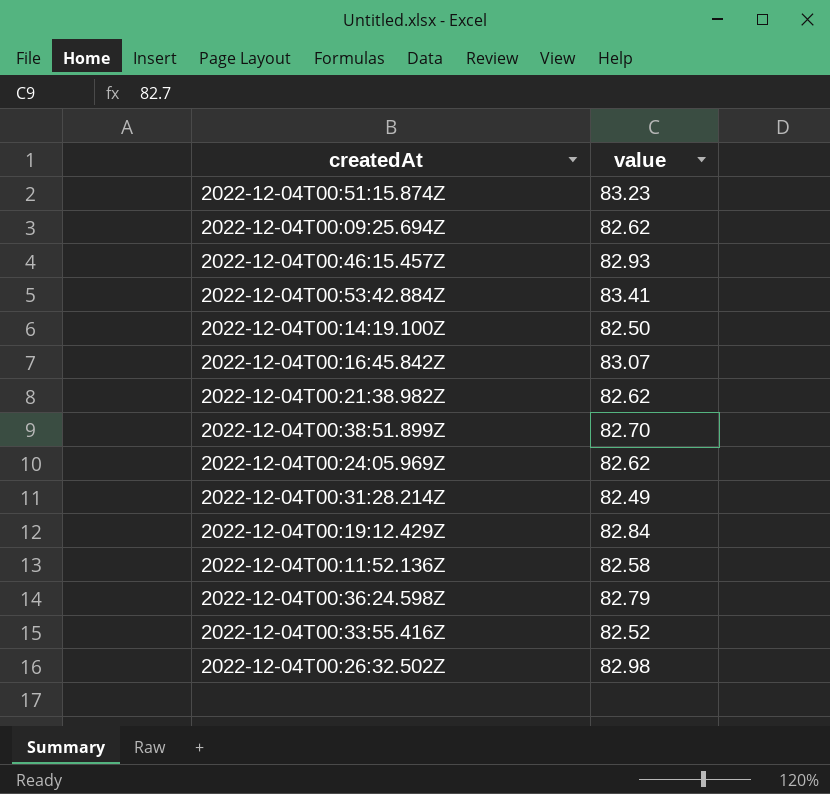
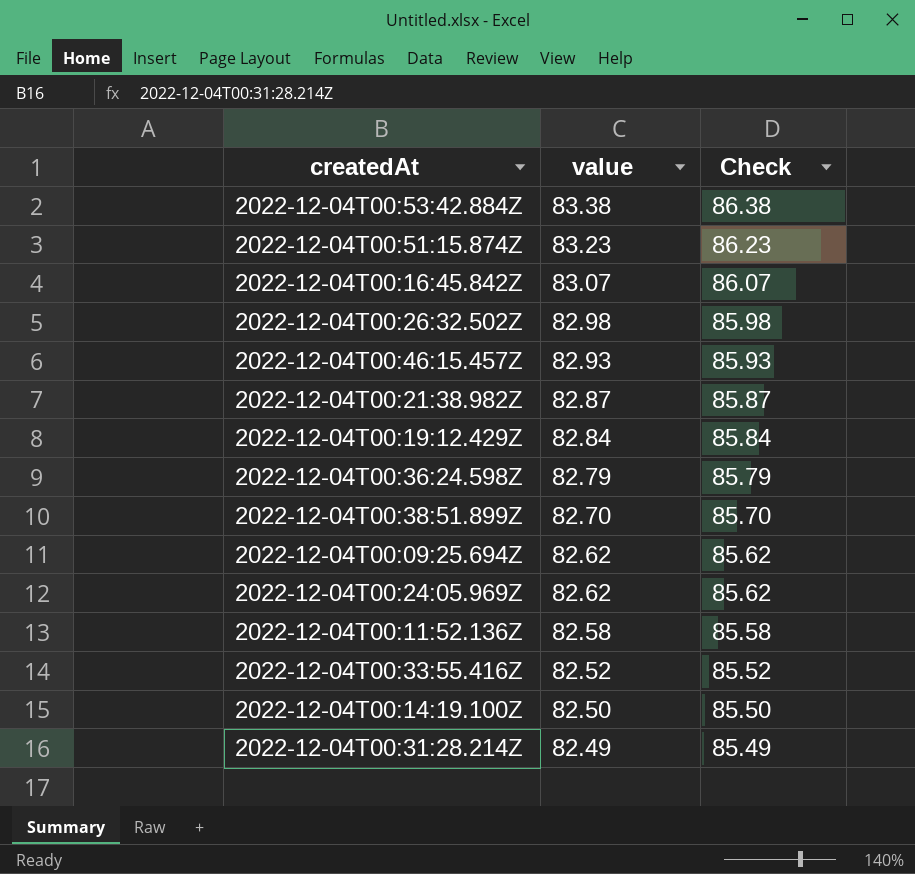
row order: none -> value descending
column Check | formula: none -> [value] + 3
2022-12-04T00:53:42.884Z | value: 83.41 -> 83.38
2022-12-04T00:21:38.982Z | value: 82.62 -> 82.87

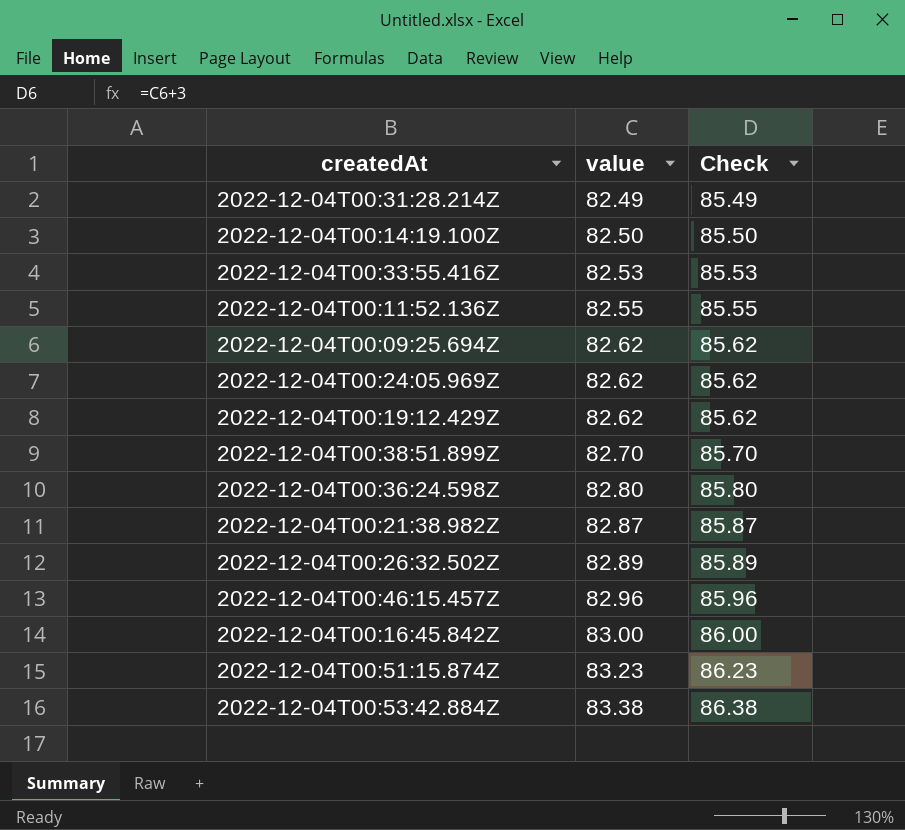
row order: value descending -> value ascending
2022-12-04T00:33:55.416Z | value: 82.52 -> 82.53
2022-12-04T00:33:55.416Z | Check: 85.52 -> 85.53
2022-12-04T00:11:52.136Z | value: 82.58 -> 82.55
2022-12-04T00:11:52.136Z | Check: 85.58 -> 85.55
2022-12-04T00:19:12.429Z | value: 82.84 -> 82.62
2022-12-04T00:19:12.429Z | Check: 85.84 -> 85.62
2022-12-04T00:36:24.598Z | value: 82.79 -> 82.80
2022-12-04T00:36:24.598Z | Check: 85.79 -> 85.80
2022-12-04T00:26:32.502Z | value: 82.98 -> 82.89
2022-12-04T00:26:32.502Z | Check: 85.98 -> 85.89
2022-12-04T00:46:15.457Z | value: 82.93 -> 82.96
2022-12-04T00:46:15.457Z | Check: 85.93 -> 85.96
2022-12-04T00:16:45.842Z | value: 83.07 -> 83.00
2022-12-04T00:16:45.842Z | Check: 86.07 -> 86.00

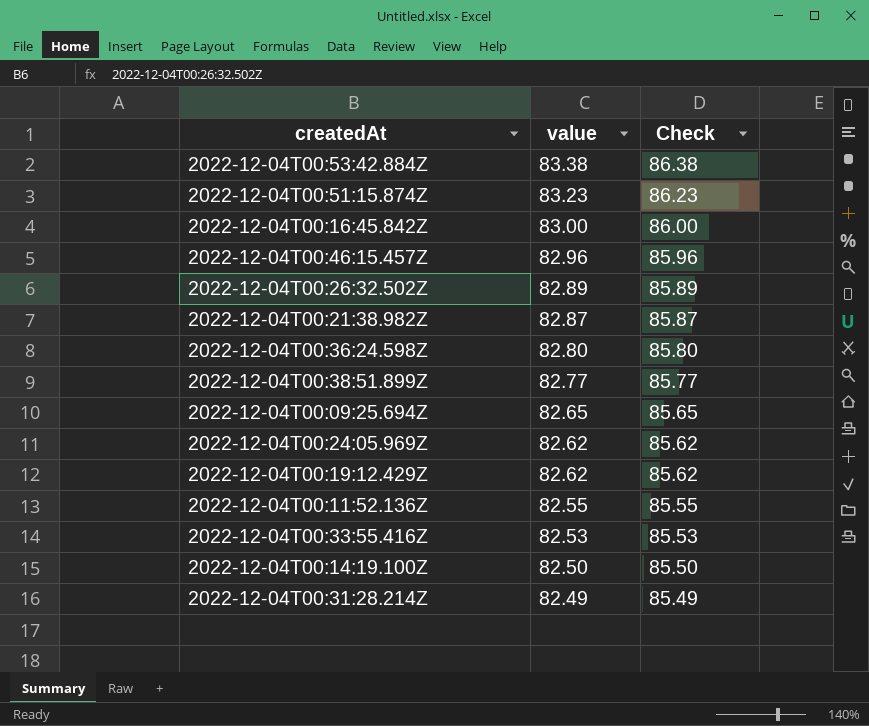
row order: value ascending -> value descending
2022-12-04T00:38:51.899Z | value: 82.70 -> 82.77
2022-12-04T00:38:51.899Z | Check: 85.70 -> 85.77
2022-12-04T00:09:25.694Z | value: 82.62 -> 82.65
2022-12-04T00:09:25.694Z | Check: 85.62 -> 85.65

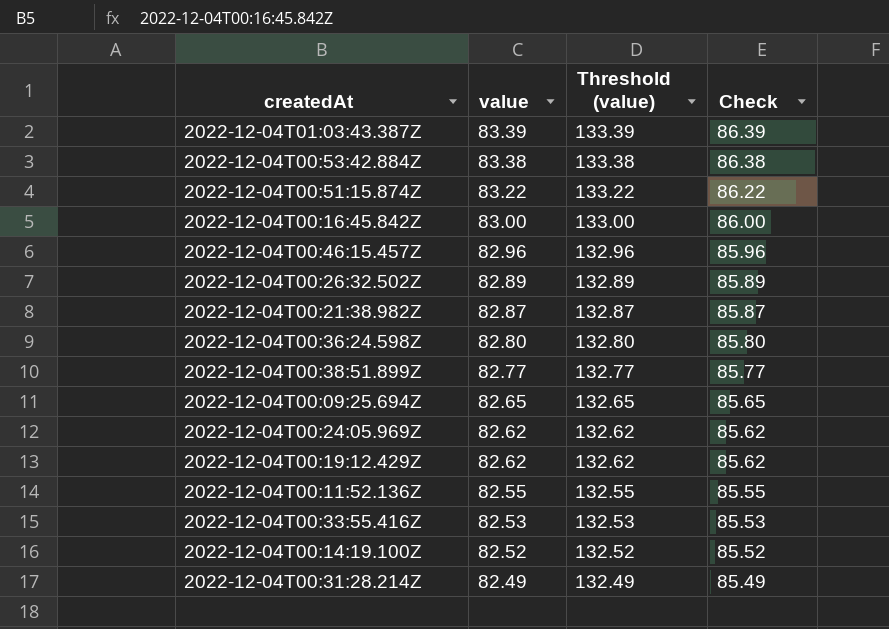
column Threshold (value) | formula: none -> [value] + 50
row 2022-12-04T01:03:43.387Z: none -> 83.39 | 133.39 | 86.39
2022-12-04T00:51:15.874Z | value: 83.23 -> 83.22
2022-12-04T00:51:15.874Z | Check: 86.23 -> 86.22
2022-12-04T00:14:19.100Z | value: 82.50 -> 82.52
2022-12-04T00:14:19.100Z | Check: 85.50 -> 85.52

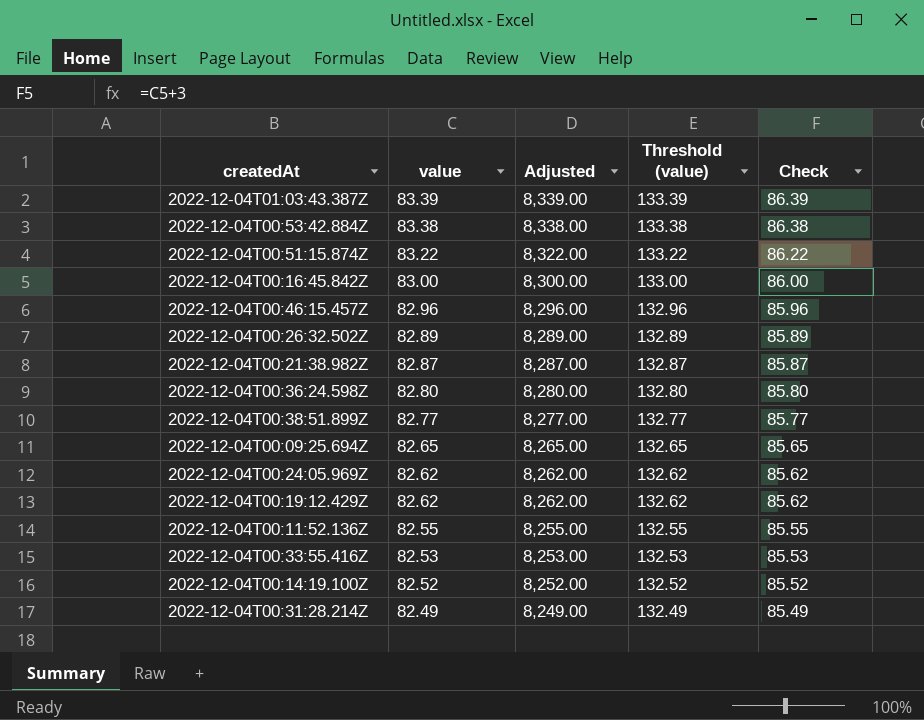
column Adjusted | formula: none -> [value] * 100

